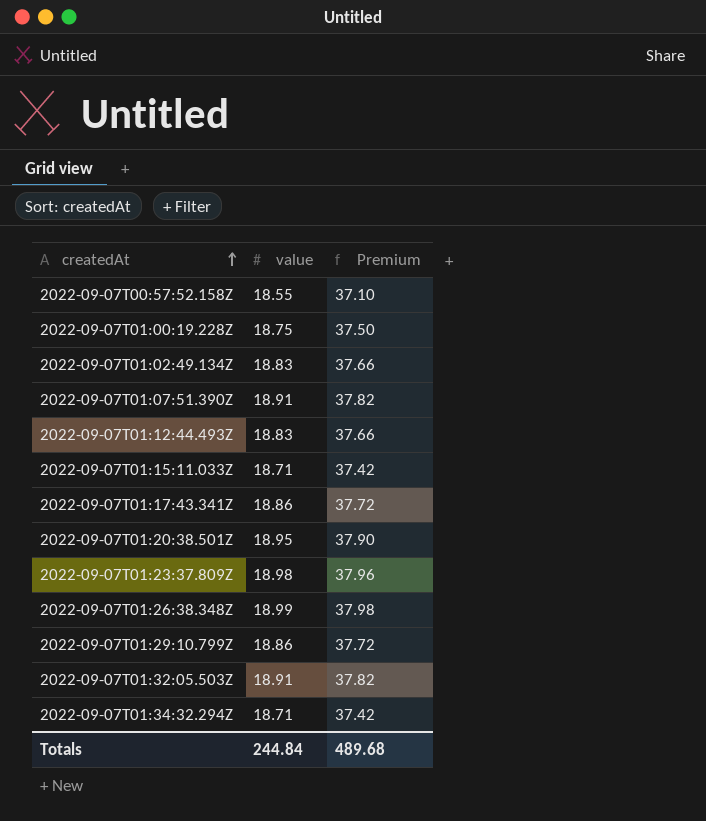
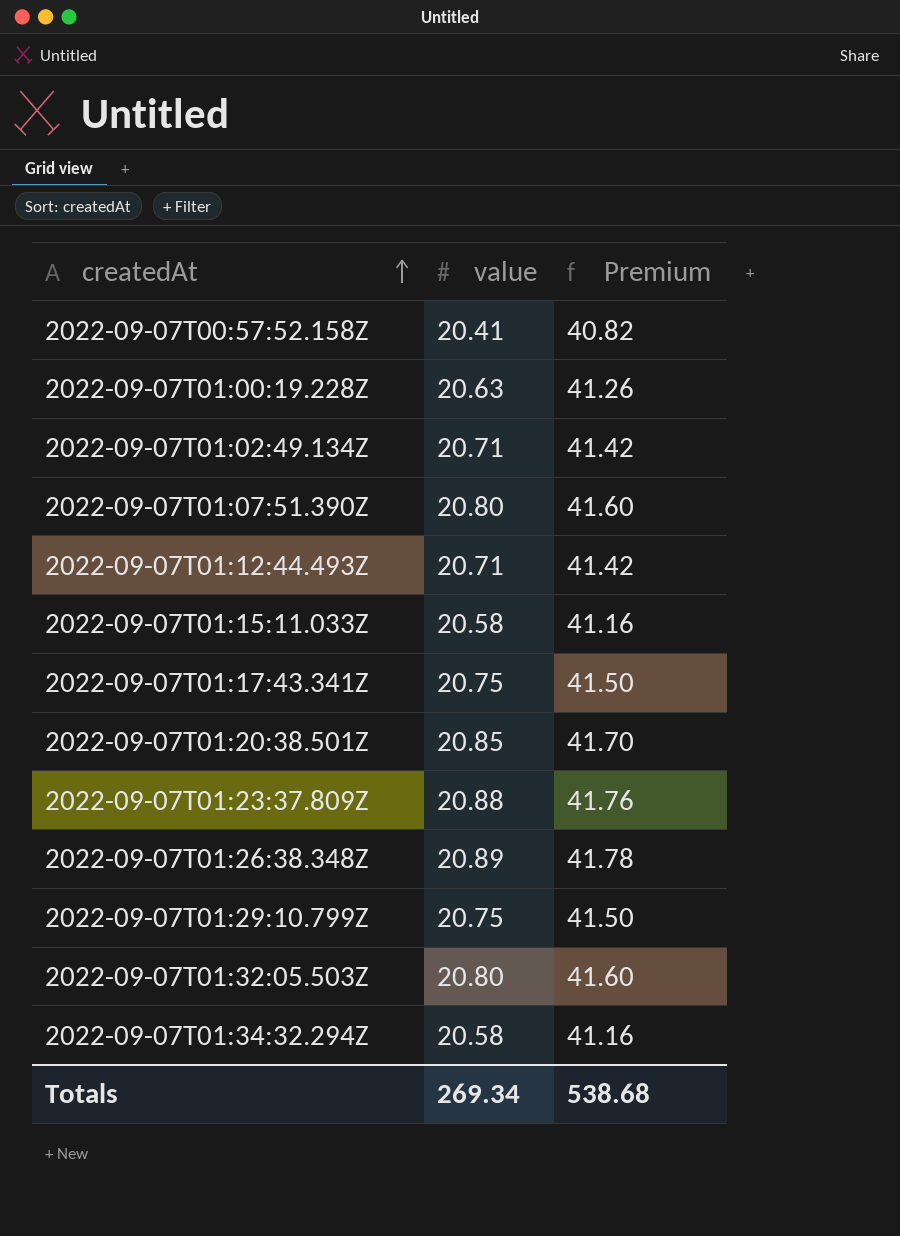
2022-09-07T00:57:52.158Z | value: 18.55 -> 20.41
2022-09-07T00:57:52.158Z | Premium: 37.10 -> 40.82
2022-09-07T01:00:19.228Z | value: 18.75 -> 20.63
2022-09-07T01:00:19.228Z | Premium: 37.50 -> 41.26
2022-09-07T01:02:49.134Z | value: 18.83 -> 20.71
2022-09-07T01:02:49.134Z | Premium: 37.66 -> 41.42
2022-09-07T01:07:51.390Z | value: 18.91 -> 20.80
2022-09-07T01:07:51.390Z | Premium: 37.82 -> 41.60
2022-09-07T01:12:44.493Z | value: 18.83 -> 20.71
2022-09-07T01:12:44.493Z | Premium: 37.66 -> 41.42
2022-09-07T01:15:11.033Z | value: 18.71 -> 20.58
2022-09-07T01:15:11.033Z | Premium: 37.42 -> 41.16
2022-09-07T01:17:43.341Z | value: 18.86 -> 20.75
2022-09-07T01:17:43.341Z | Premium: 37.72 -> 41.50
2022-09-07T01:20:38.501Z | value: 18.95 -> 20.85
2022-09-07T01:20:38.501Z | Premium: 37.90 -> 41.70
2022-09-07T01:23:37.809Z | value: 18.98 -> 20.88
2022-09-07T01:23:37.809Z | Premium: 37.96 -> 41.76
2022-09-07T01:26:38.348Z | value: 18.99 -> 20.89
2022-09-07T01:26:38.348Z | Premium: 37.98 -> 41.78
2022-09-07T01:29:10.799Z | value: 18.86 -> 20.75
2022-09-07T01:29:10.799Z | Premium: 37.72 -> 41.50
2022-09-07T01:32:05.503Z | value: 18.91 -> 20.80
2022-09-07T01:32:05.503Z | Premium: 37.82 -> 41.60
2022-09-07T01:34:32.294Z | value: 18.71 -> 20.58
2022-09-07T01:34:32.294Z | Premium: 37.42 -> 41.16
Totals | value: 244.84 -> 269.34
Totals | Premium: 489.68 -> 538.68

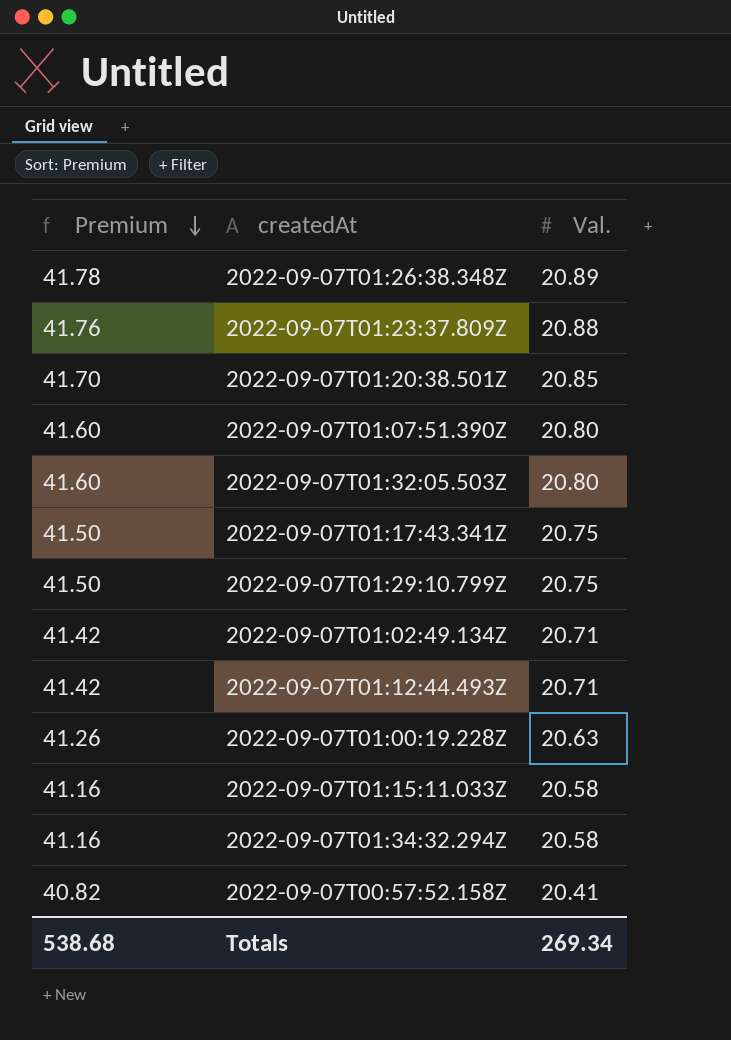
row order: createdAt ascending -> Premium descending
column Premium | position: 3 -> 1
column name: value -> Val.

